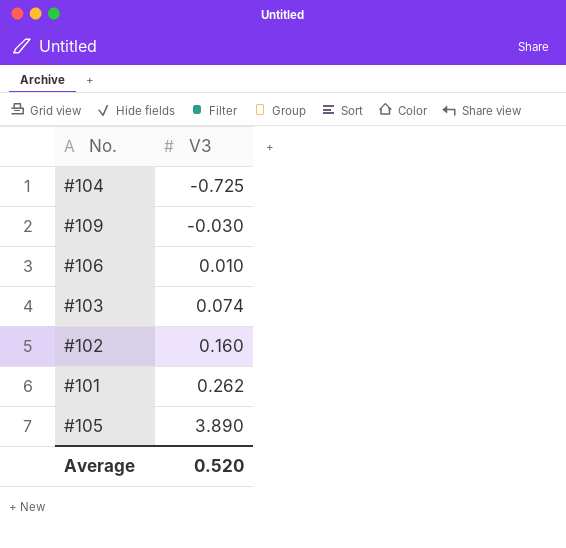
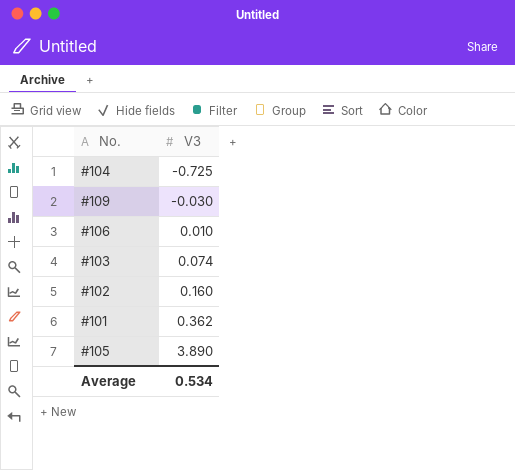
#101 | V3: 0.262 -> 0.362
Average | V3: 0.520 -> 0.534

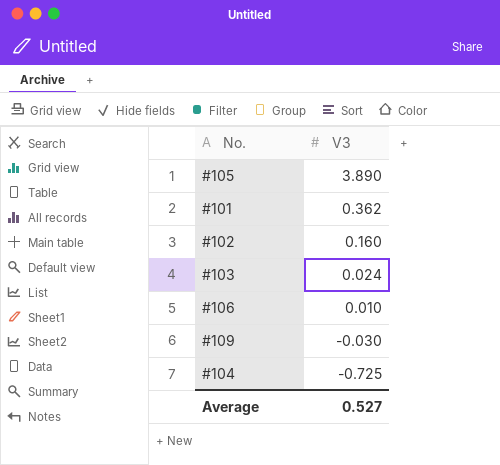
row order: V3 ascending -> V3 descending
#103 | V3: 0.074 -> 0.024
Average | V3: 0.534 -> 0.527

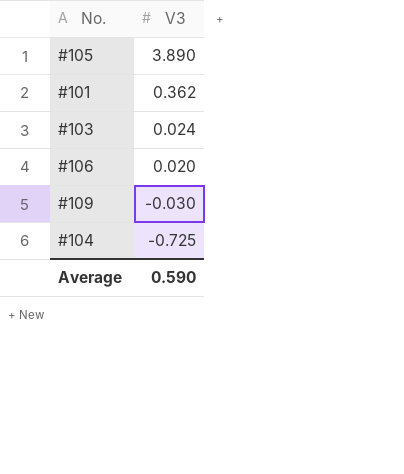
row #102: 0.160 -> none
#106 | V3: 0.010 -> 0.020
Average | V3: 0.527 -> 0.590

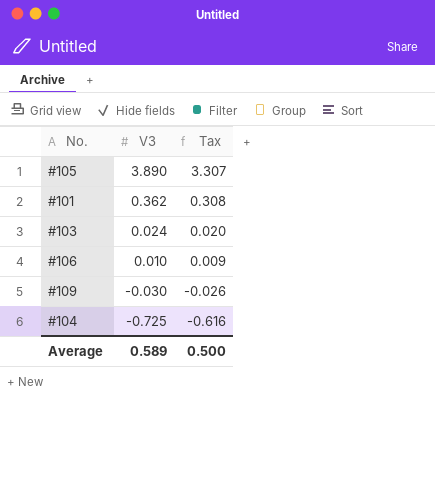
column Tax | formula: none -> [V3] * 0.85
#106 | V3: 0.020 -> 0.010
Average | V3: 0.590 -> 0.589

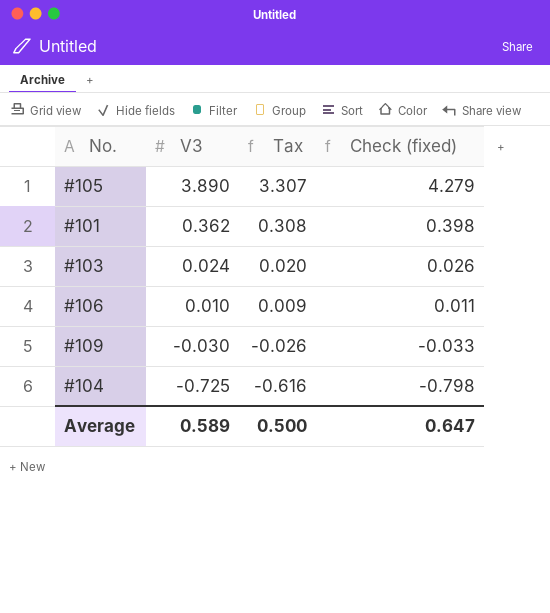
column Check (fixed) | formula: none -> [V3] * 1.1

